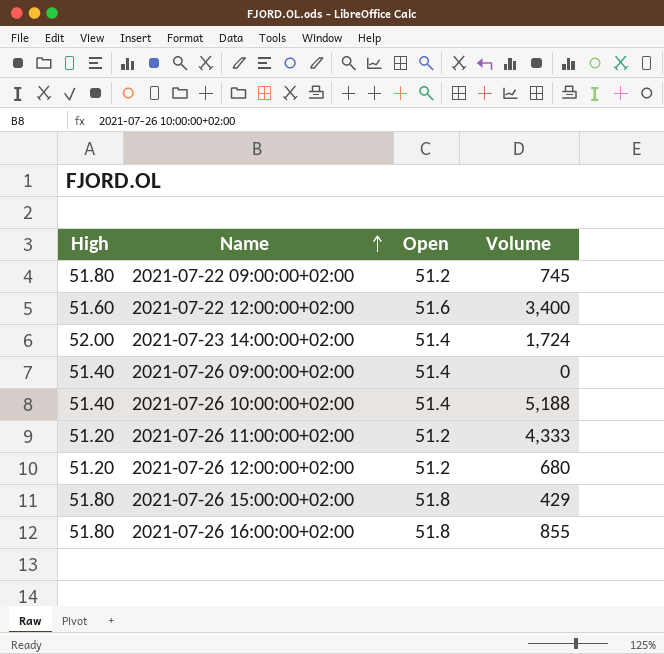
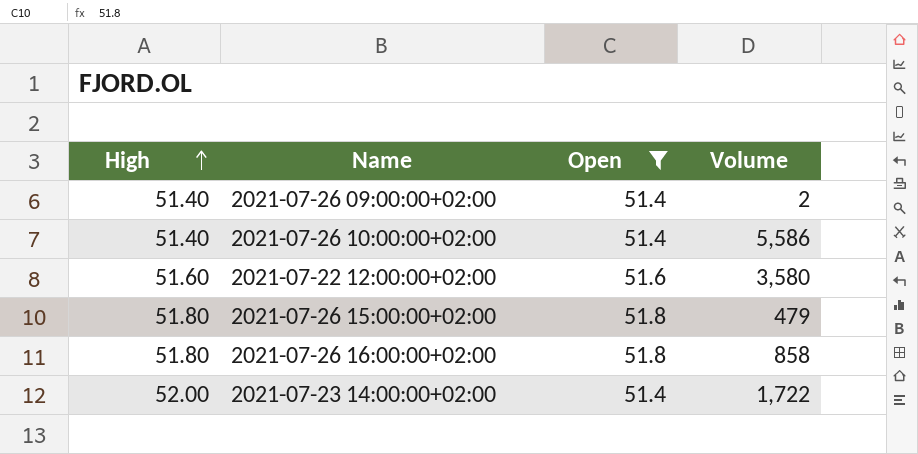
filter: none -> Open != 51.2
row order: Name ascending -> High ascending
2021-07-26 09:00:00+02:00 | Volume: 0 -> 2
2021-07-26 10:00:00+02:00 | Volume: 5,188 -> 5,586
2021-07-22 12:00:00+02:00 | Volume: 3,400 -> 3,580
2021-07-26 15:00:00+02:00 | Volume: 429 -> 479
2021-07-26 16:00:00+02:00 | Volume: 855 -> 858
2021-07-23 14:00:00+02:00 | Volume: 1,724 -> 1,722

